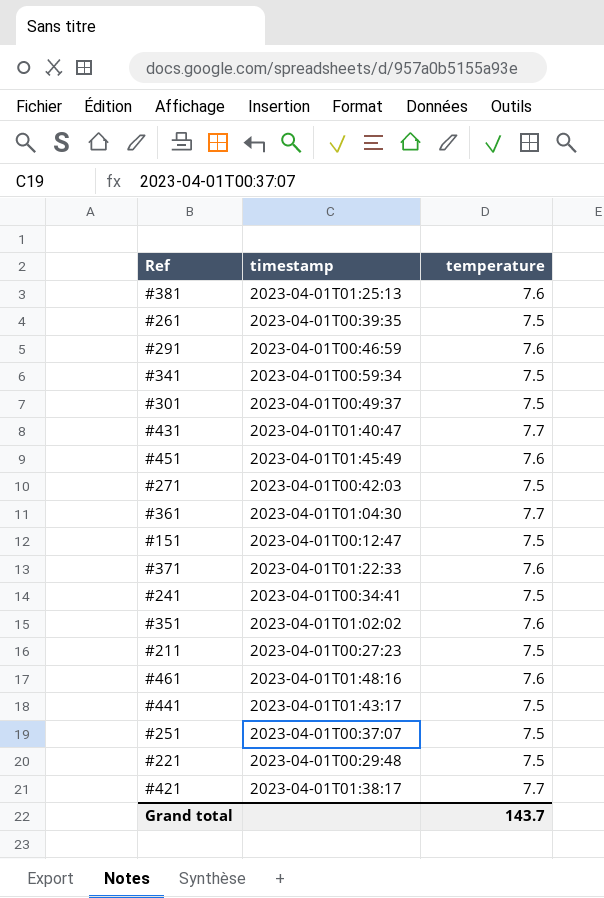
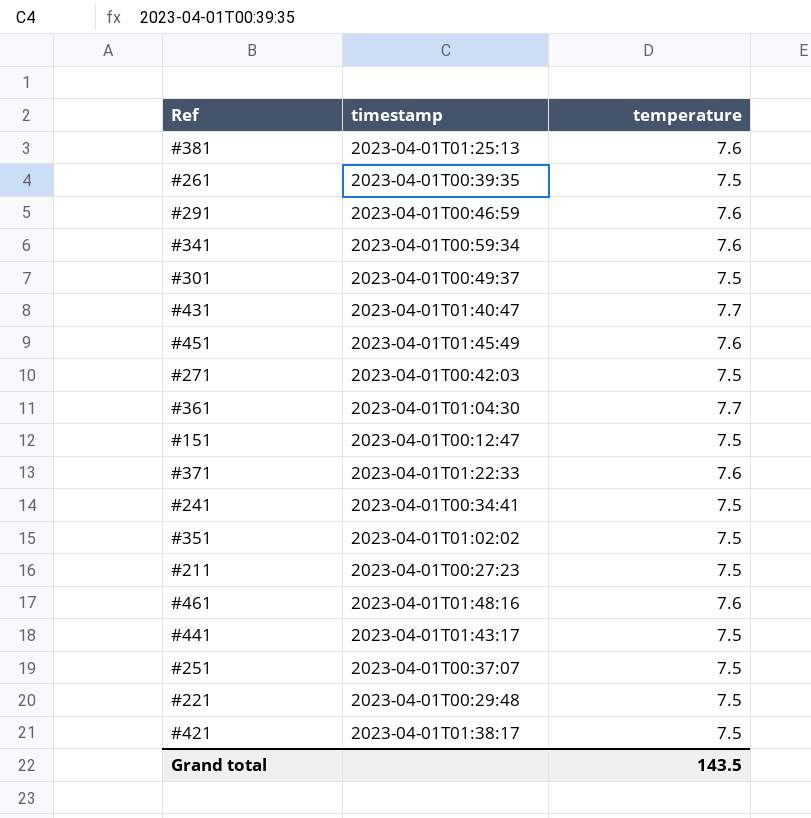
#341 | temperature: 7.5 -> 7.6
#351 | temperature: 7.6 -> 7.5
#421 | temperature: 7.7 -> 7.5
Grand total | temperature: 143.7 -> 143.5

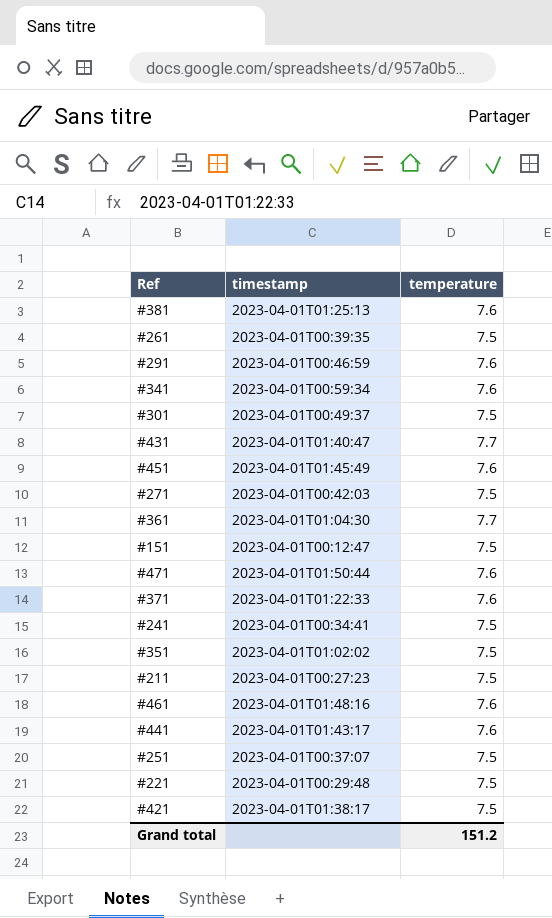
row #471: none -> 2023-04-01T01:50:44 | 7.6
#441 | temperature: 7.5 -> 7.6
Grand total | temperature: 143.5 -> 151.2

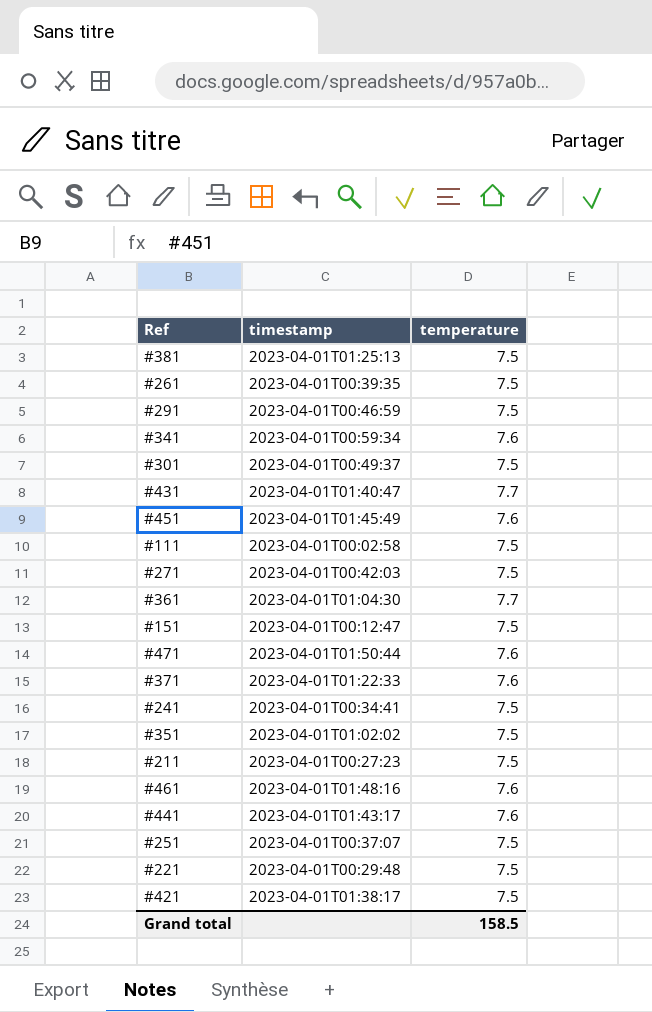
#381 | temperature: 7.6 -> 7.5
#291 | temperature: 7.6 -> 7.5
row #111: none -> 2023-04-01T00:02:58 | 7.5
Grand total | temperature: 151.2 -> 158.5

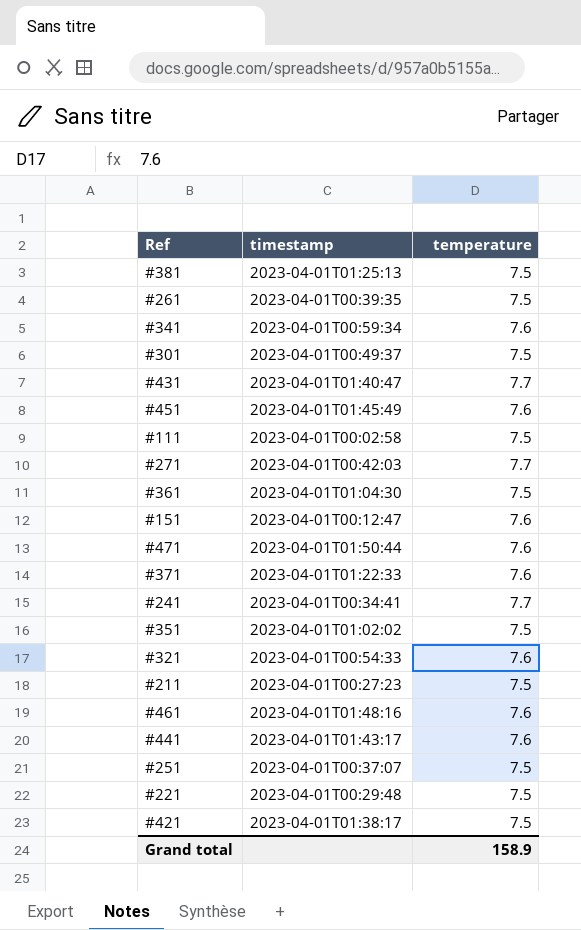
row #291: 2023-04-01T00:46:59 | 7.5 -> none
#271 | temperature: 7.5 -> 7.7
#361 | temperature: 7.7 -> 7.5
#151 | temperature: 7.5 -> 7.6
#241 | temperature: 7.5 -> 7.7
row #321: none -> 2023-04-01T00:54:33 | 7.6
Grand total | temperature: 158.5 -> 158.9

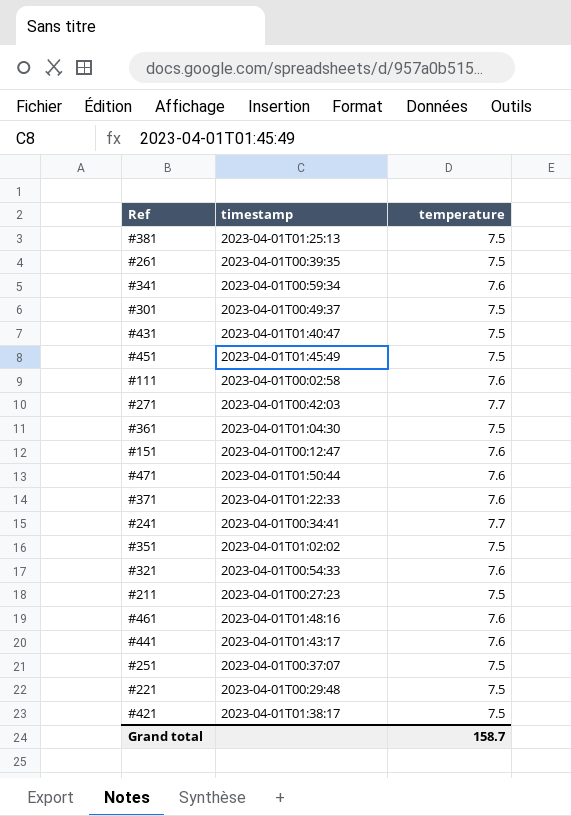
#431 | temperature: 7.7 -> 7.5
#451 | temperature: 7.6 -> 7.5
#111 | temperature: 7.5 -> 7.6
Grand total | temperature: 158.9 -> 158.7

